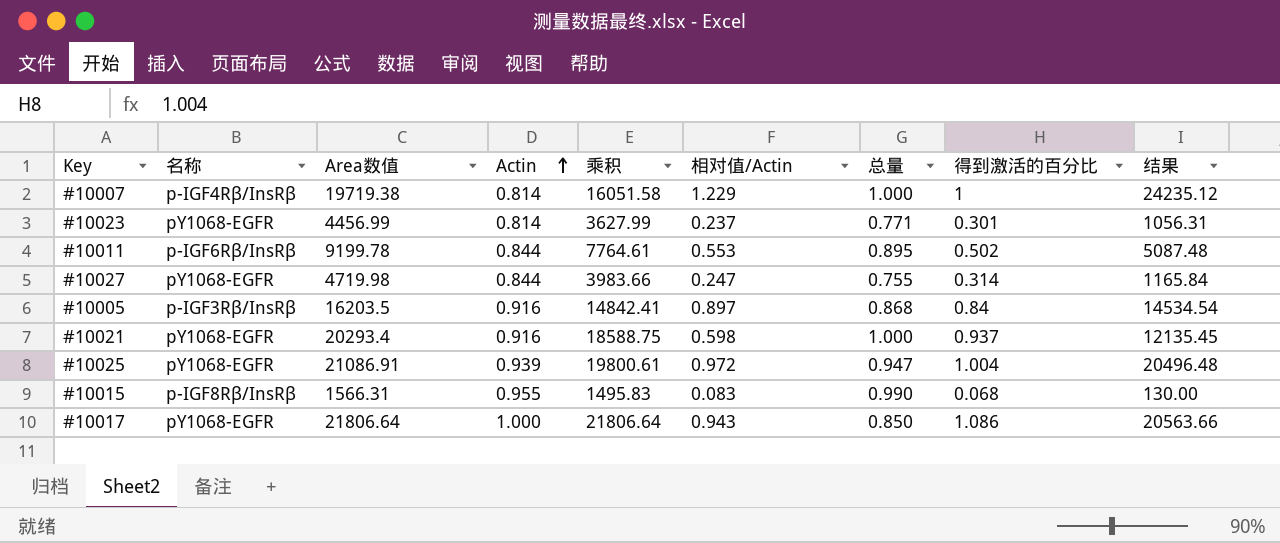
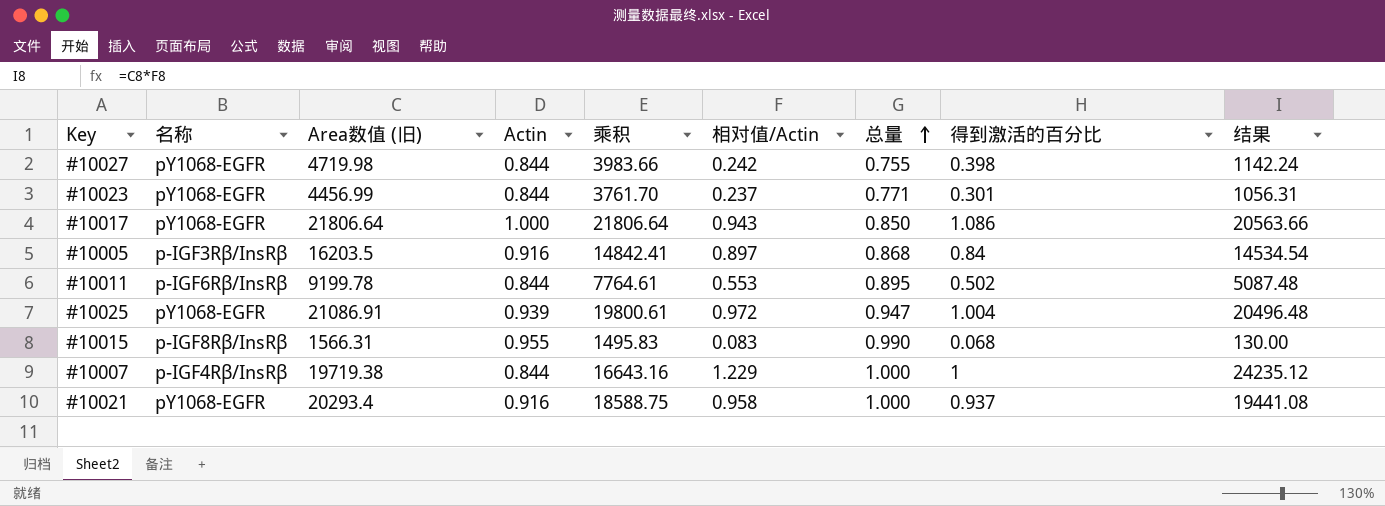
row order: Actin ascending -> 总量 ascending
column name: Area数值 -> Area数值 (旧)
#10027 | 相对值/Actin: 0.247 -> 0.242
#10027 | 得到激活的百分比: 0.314 -> 0.398
#10027 | 结果: 1165.84 -> 1142.24
#10023 | Actin: 0.814 -> 0.844
#10023 | 乘积: 3627.99 -> 3761.70
#10007 | Actin: 0.814 -> 0.844
#10007 | 乘积: 16051.58 -> 16643.16
#10021 | 相对值/Actin: 0.598 -> 0.958
#10021 | 结果: 12135.45 -> 19441.08

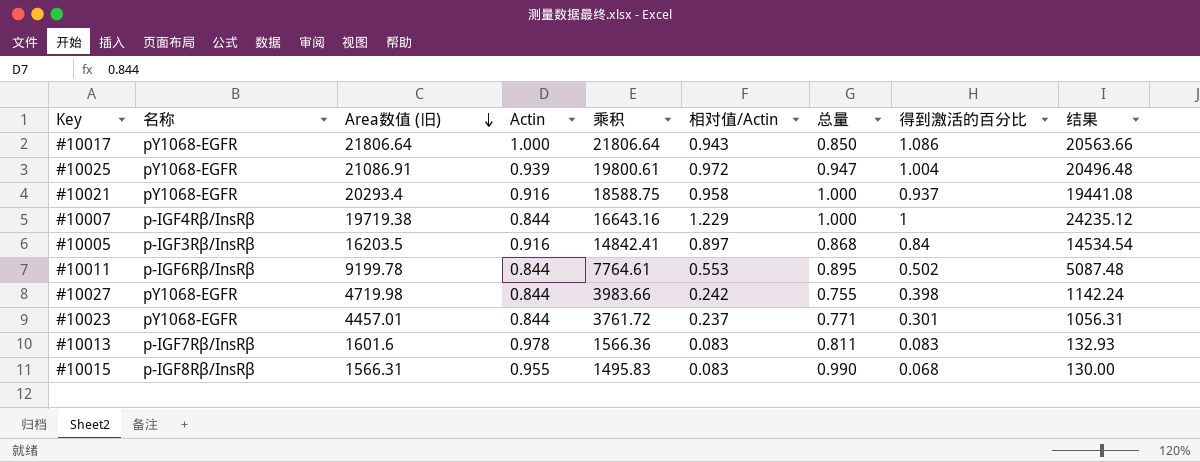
row order: 总量 ascending -> Area数值 (旧) descending
#10023 | Area数值 (旧): 4456.99 -> 4457.01
#10023 | 乘积: 3761.70 -> 3761.72
row #10013: none -> p-IGF7Rβ/InsRβ | 1601.6 | 0.978 | 1566.36 | 0.083 | 0.811 | 0.083 | 132.93

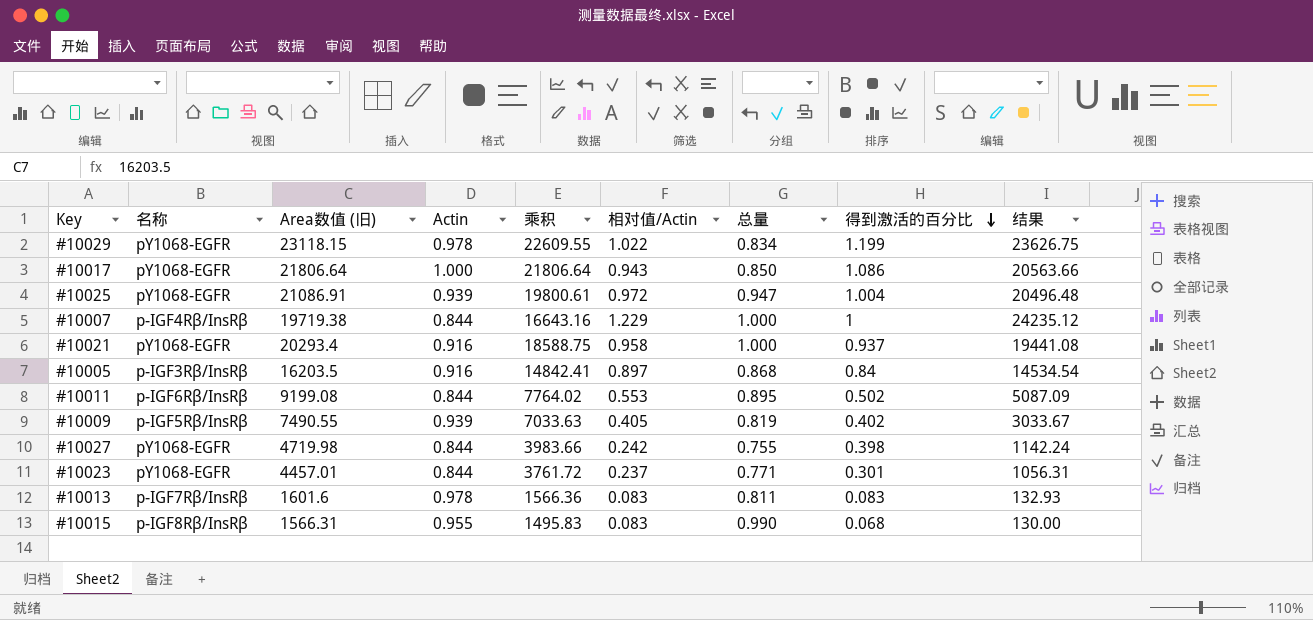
row order: Area数值 (旧) descending -> 得到激活的百分比 descending
row #10029: none -> pY1068-EGFR | 23118.15 | 0.978 | 22609.55 | 1.022 | 0.834 | 1.199 | 23626.75
#10011 | Area数值 (旧): 9199.78 -> 9199.08
#10011 | 乘积: 7764.61 -> 7764.02
#10011 | 结果: 5087.48 -> 5087.09
row #10009: none -> p-IGF5Rβ/InsRβ | 7490.55 | 0.939 | 7033.63 | 0.405 | 0.819 | 0.402 | 3033.67

